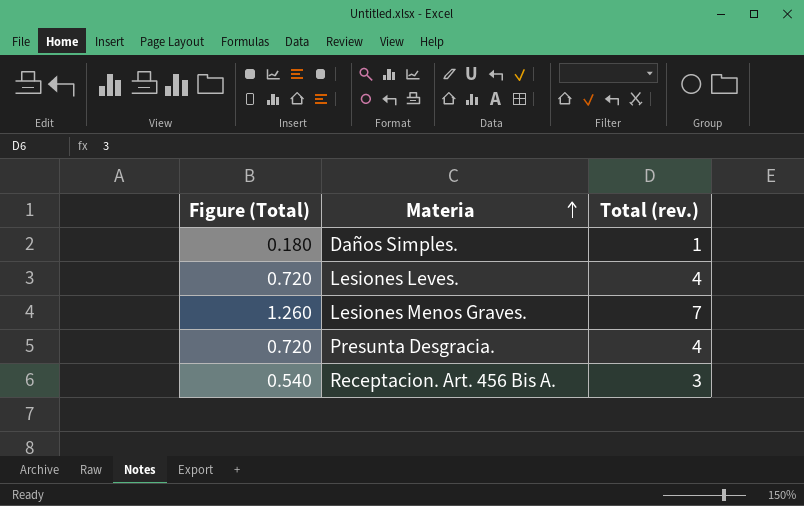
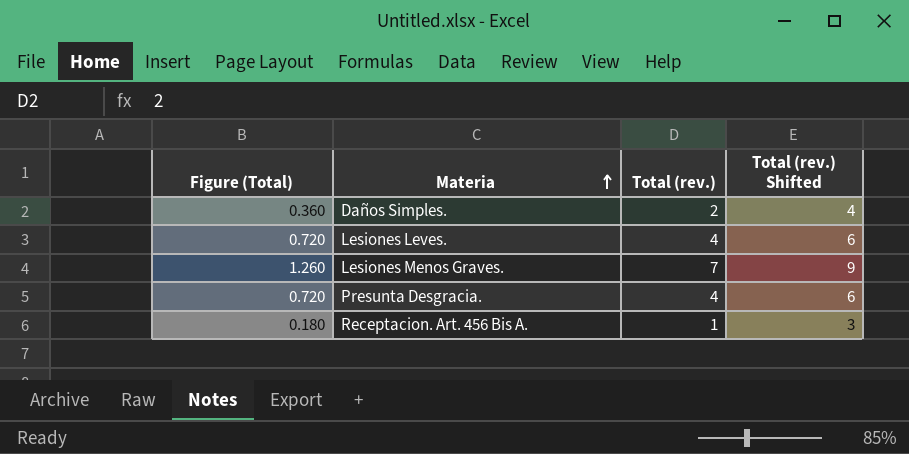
column Total (rev.) Shifted | formula: none -> [Total (rev.)] + 2
Daños Simples. | Figure (Total): 0.180 -> 0.360
Daños Simples. | Total (rev.): 1 -> 2
Receptacion. Art. 456 Bis A. | Figure (Total): 0.540 -> 0.180
Receptacion. Art. 456 Bis A. | Total (rev.): 3 -> 1

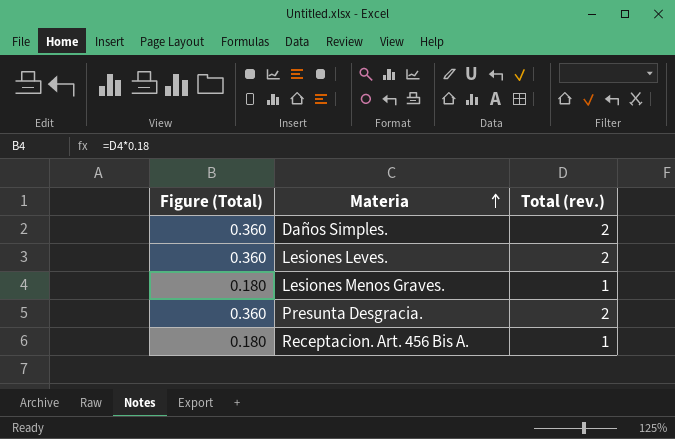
column Total (rev.) Shifted | formula: [Total (rev.)] + 2 -> none
Lesiones Leves. | Figure (Total): 0.720 -> 0.360
Lesiones Leves. | Total (rev.): 4 -> 2
Lesiones Menos Graves. | Figure (Total): 1.260 -> 0.180
Lesiones Menos Graves. | Total (rev.): 7 -> 1
Presunta Desgracia. | Figure (Total): 0.720 -> 0.360
Presunta Desgracia. | Total (rev.): 4 -> 2

